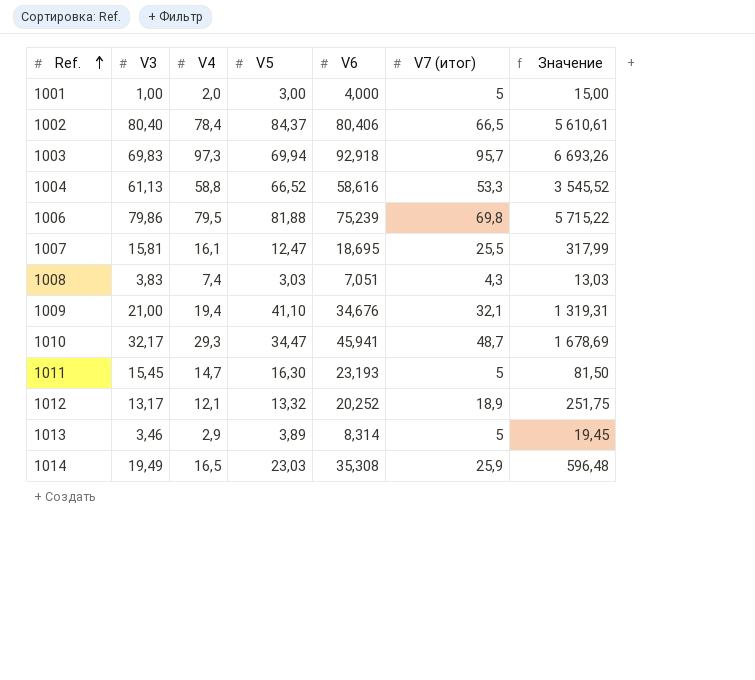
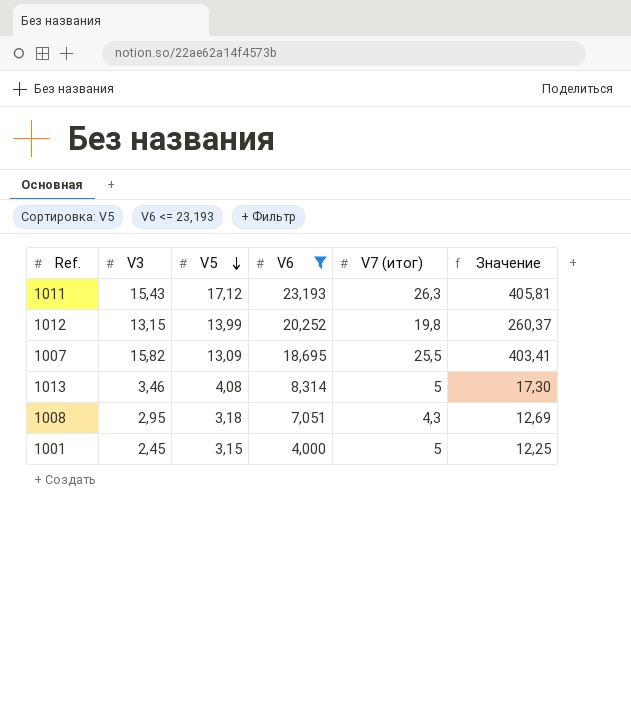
filter: none -> V6 <= 23,193
row order: Ref. ascending -> V5 descending
column V4 | position: 3 -> none
column Значение | formula: [V5] * [V7 (итог)] -> [V3] * [V7 (итог)]
1011 | V3: 15,45 -> 15,43
1011 | V5: 16,30 -> 17,12
1011 | V7 (итог): 5 -> 26,3
1012 | V3: 13,17 -> 13,15
1012 | V5: 13,32 -> 13,99
1012 | V7 (итог): 18,9 -> 19,8
1007 | V3: 15,81 -> 15,82
1007 | V5: 12,47 -> 13,09
1013 | V5: 3,89 -> 4,08
1008 | V3: 3,83 -> 2,95
1008 | V5: 3,03 -> 3,18
1001 | V3: 1,00 -> 2,45
1001 | V5: 3,00 -> 3,15

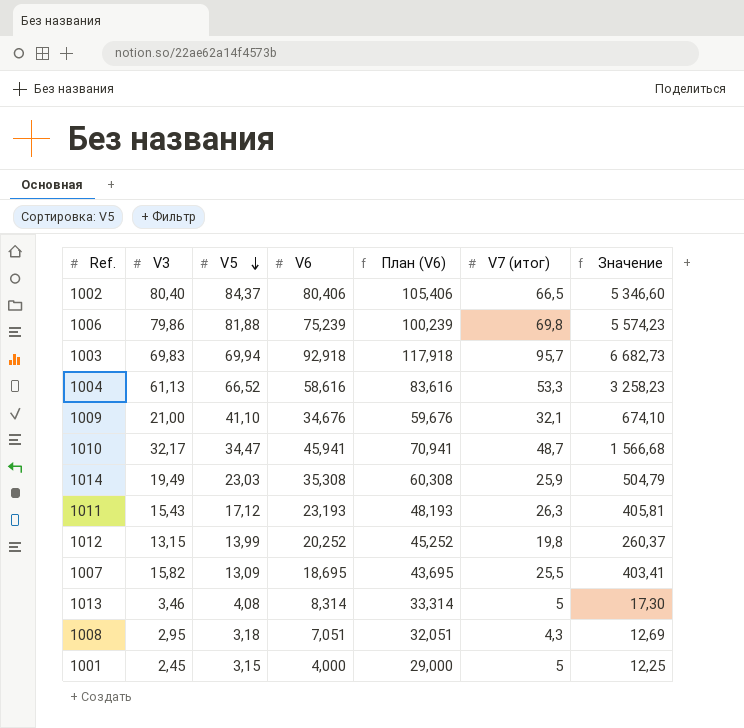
filter: V6 <= 23,193 -> none
column План (V6) | formula: none -> [V6] + 25

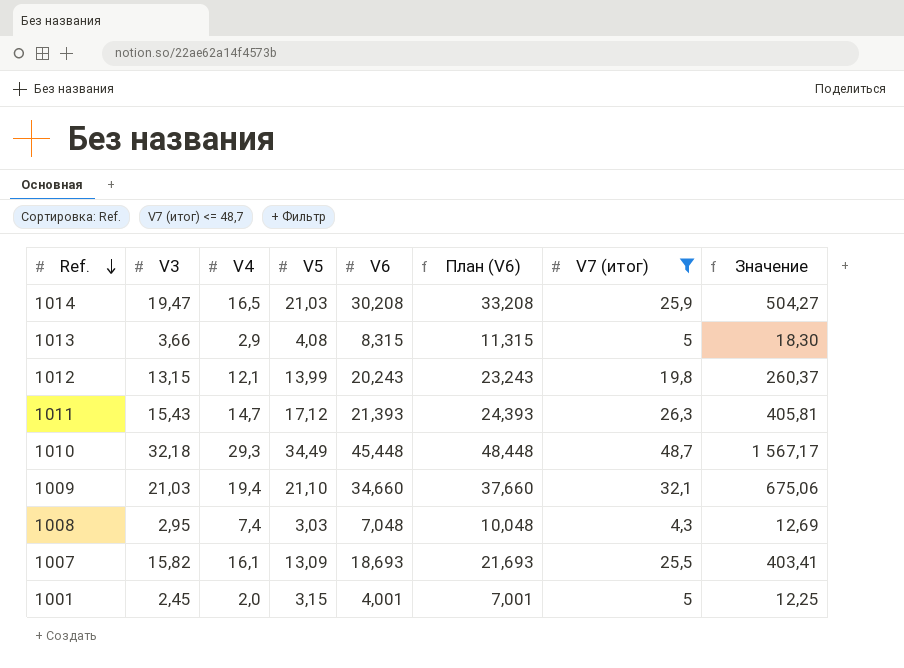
filter: none -> V7 (итог) <= 48,7
row order: V5 descending -> Ref. descending
column V4 | position: none -> 3
column План (V6) | formula: [V6] + 25 -> [V6] + 3
1014 | V3: 19,49 -> 19,47
1014 | V5: 23,03 -> 21,03
1014 | V6: 35,308 -> 30,208
1014 | Значение: 504,79 -> 504,27
1013 | V3: 3,46 -> 3,66
1013 | V6: 8,314 -> 8,315
1013 | Значение: 17,30 -> 18,30
1012 | V6: 20,252 -> 20,243
1011 | V6: 23,193 -> 21,393
1010 | V3: 32,17 -> 32,18
1010 | V5: 34,47 -> 34,49
1010 | V6: 45,941 -> 45,448
1010 | Значение: 1 566,68 -> 1 567,17
1009 | V3: 21,00 -> 21,03
1009 | V5: 41,10 -> 21,10
1009 | V6: 34,676 -> 34,660
1009 | Значение: 674,10 -> 675,06
1008 | V5: 3,18 -> 3,03
1008 | V6: 7,051 -> 7,048
1007 | V6: 18,695 -> 18,693
1001 | V6: 4,000 -> 4,001

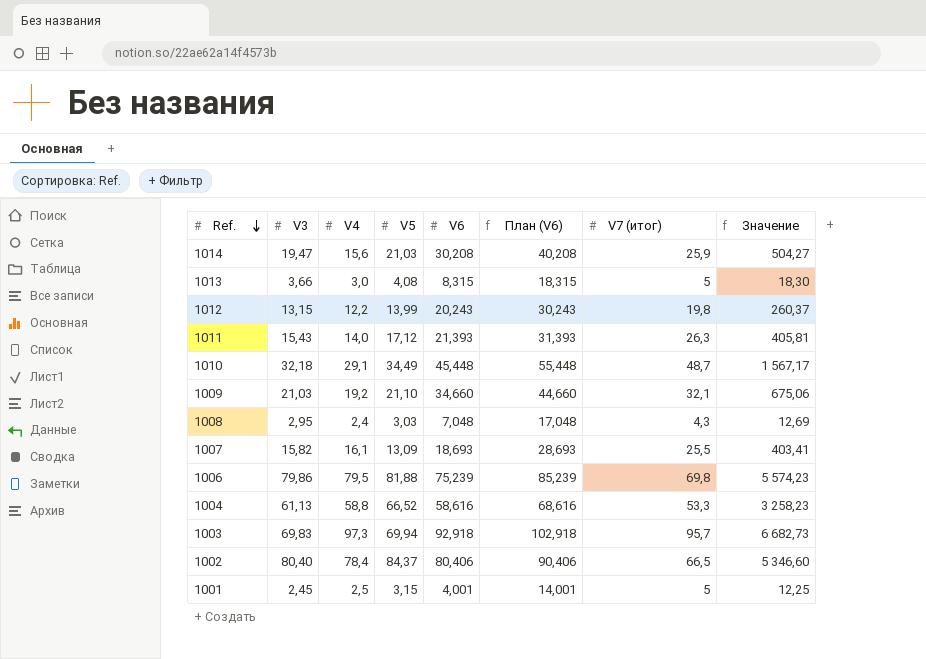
filter: V7 (итог) <= 48,7 -> none
column План (V6) | formula: [V6] + 3 -> [V6] + 10
1014 | V4: 16,5 -> 15,6
1013 | V4: 2,9 -> 3,0
1012 | V4: 12,1 -> 12,2
1011 | V4: 14,7 -> 14,0
1010 | V4: 29,3 -> 29,1
1009 | V4: 19,4 -> 19,2
1008 | V4: 7,4 -> 2,4
1001 | V4: 2,0 -> 2,5

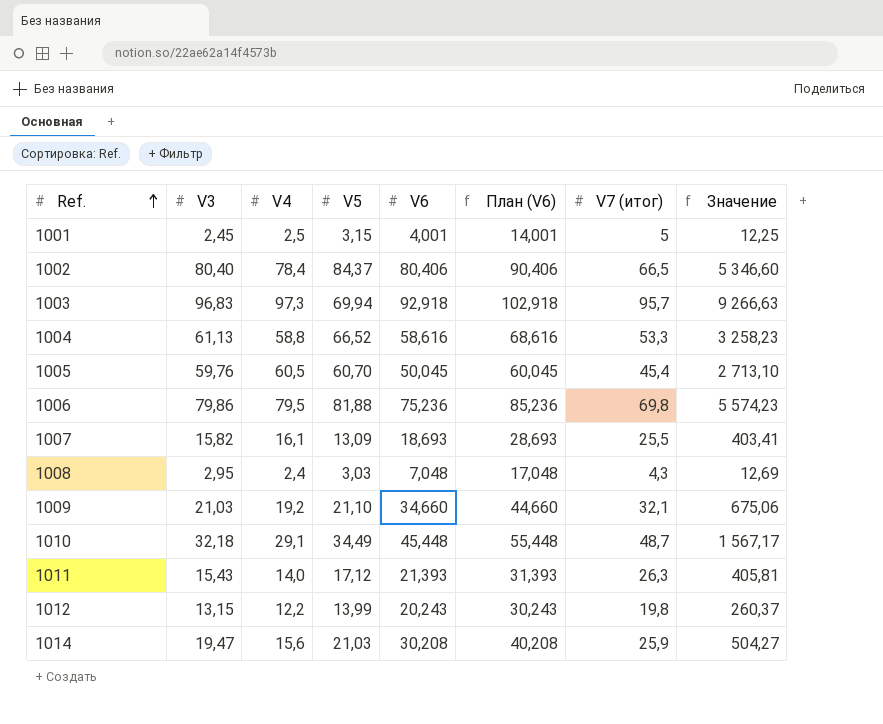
row order: Ref. descending -> Ref. ascending
row 1013: 3,66 | 3,0 | 4,08 | 8,315 | 18,315 | 5 | 18,30 -> none
1003 | V3: 69,83 -> 96,83
1003 | Значение: 6 682,73 -> 9 266,63
row 1005: none -> 59,76 | 60,5 | 60,70 | 50,045 | 60,045 | 45,4 | 2 713,10
1006 | V6: 75,239 -> 75,236
1006 | План (V6): 85,239 -> 85,236

